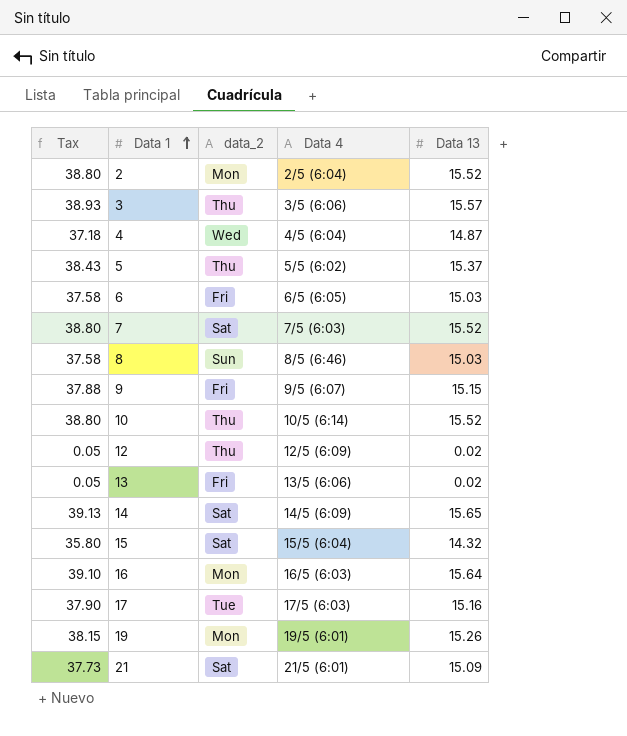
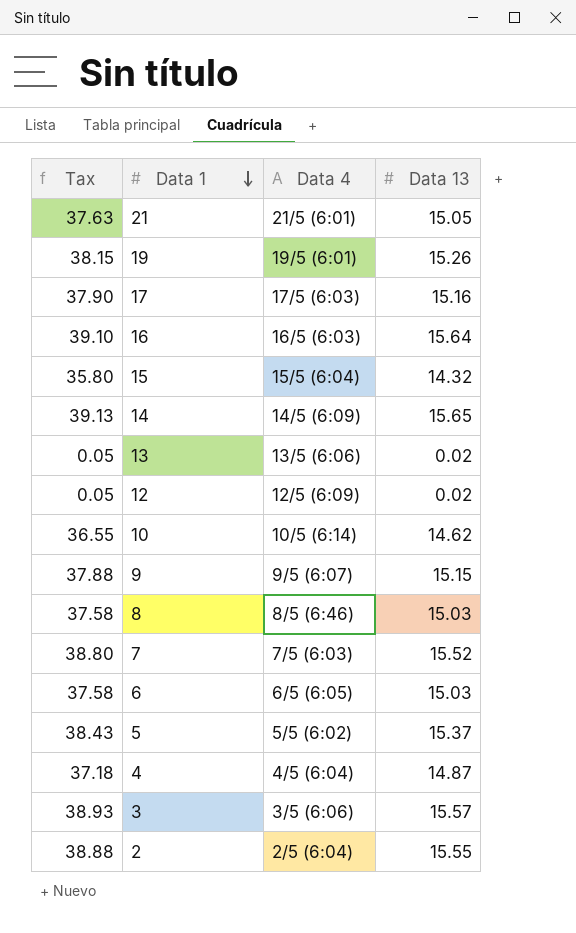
row order: Data 1 ascending -> Data 1 descending
column data_2 | position: 3 -> none
21 | Tax: 37.73 -> 37.63
21 | Data 13: 15.09 -> 15.05
10 | Tax: 38.80 -> 36.55
10 | Data 13: 15.52 -> 14.62
2 | Tax: 38.80 -> 38.88
2 | Data 13: 15.52 -> 15.55

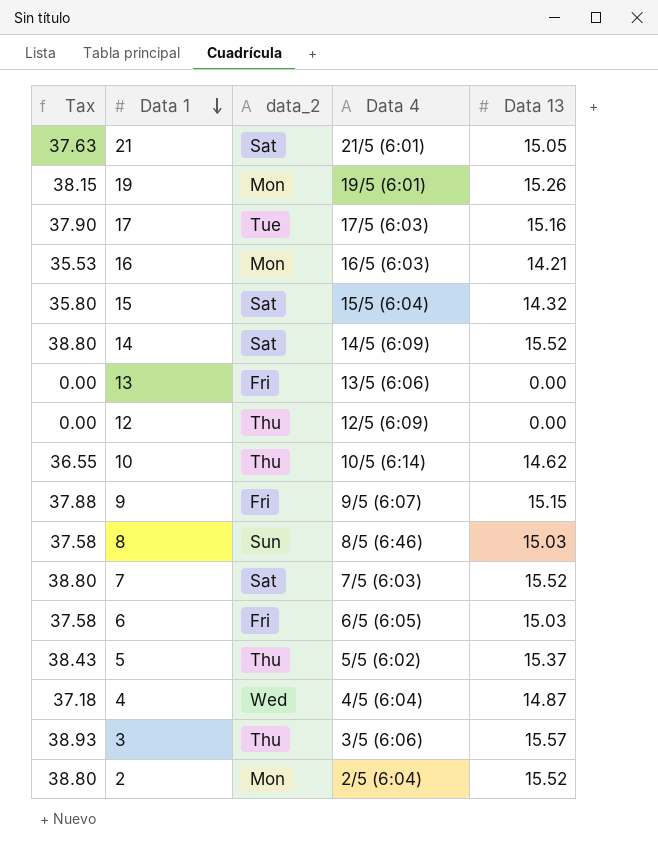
column data_2 | position: none -> 3
16 | Tax: 39.10 -> 35.53
16 | Data 13: 15.64 -> 14.21
14 | Tax: 39.13 -> 38.80
14 | Data 13: 15.65 -> 15.52
13 | Tax: 0.05 -> 0.00
13 | Data 13: 0.02 -> 0.00
12 | Tax: 0.05 -> 0.00
12 | Data 13: 0.02 -> 0.00
2 | Tax: 38.88 -> 38.80
2 | Data 13: 15.55 -> 15.52

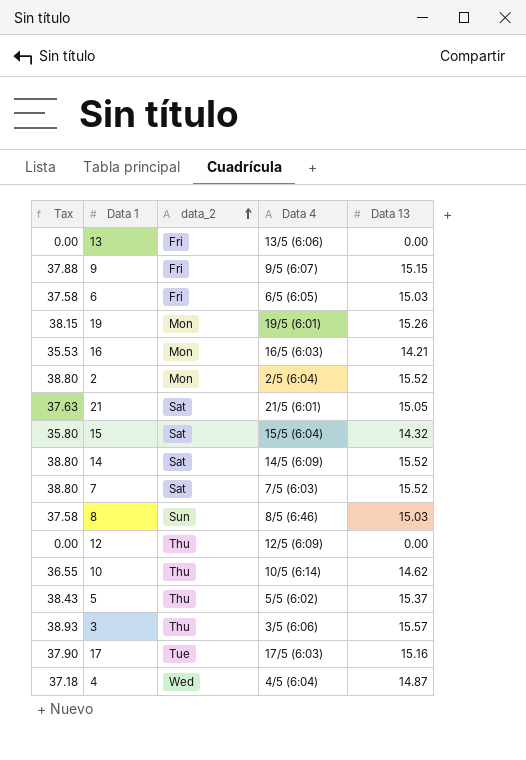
row order: Data 1 descending -> data_2 ascending

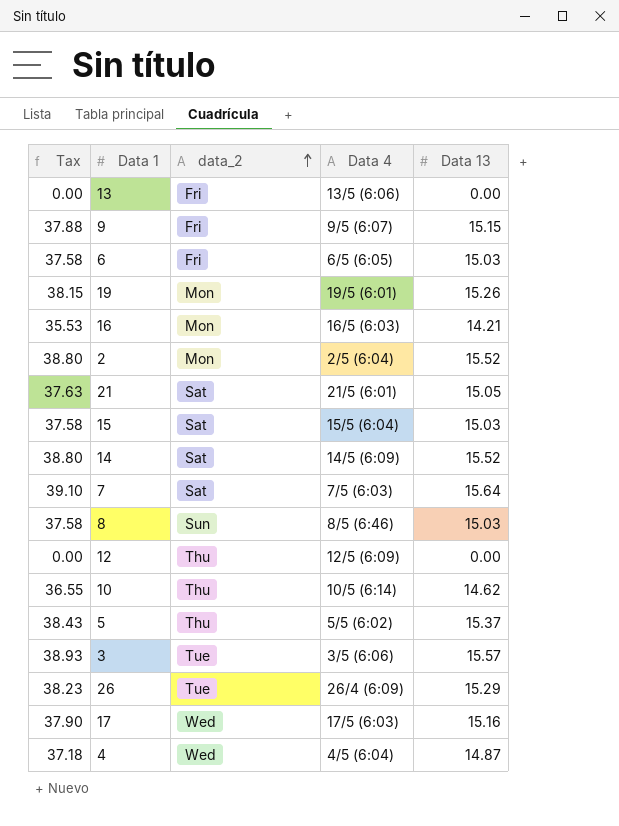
15 | Tax: 35.80 -> 37.58
15 | Data 13: 14.32 -> 15.03
7 | Tax: 38.80 -> 39.10
7 | Data 13: 15.52 -> 15.64
3 | data_2: Thu -> Tue
row 26: none -> 38.23 | Tue | 26/4 (6:09) | 15.29
17 | data_2: Tue -> Wed

